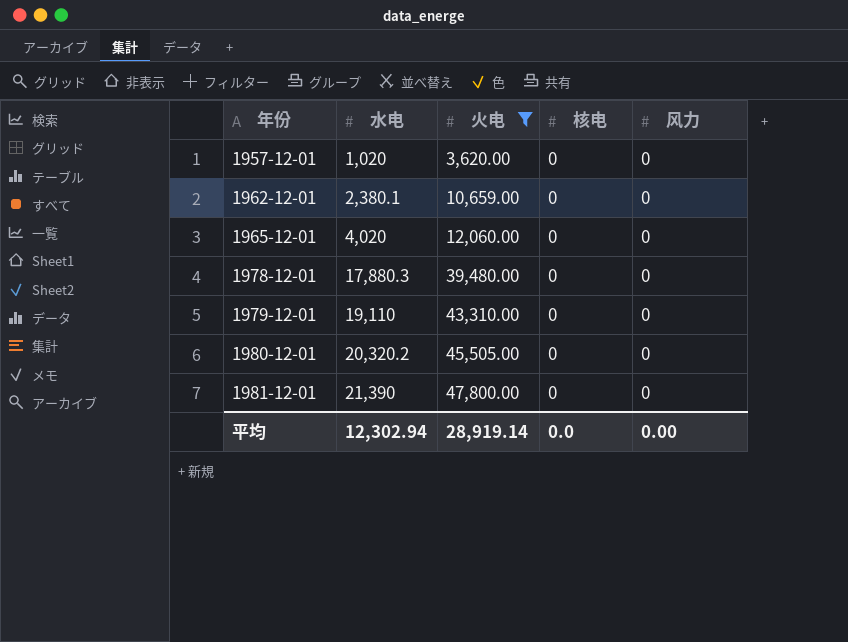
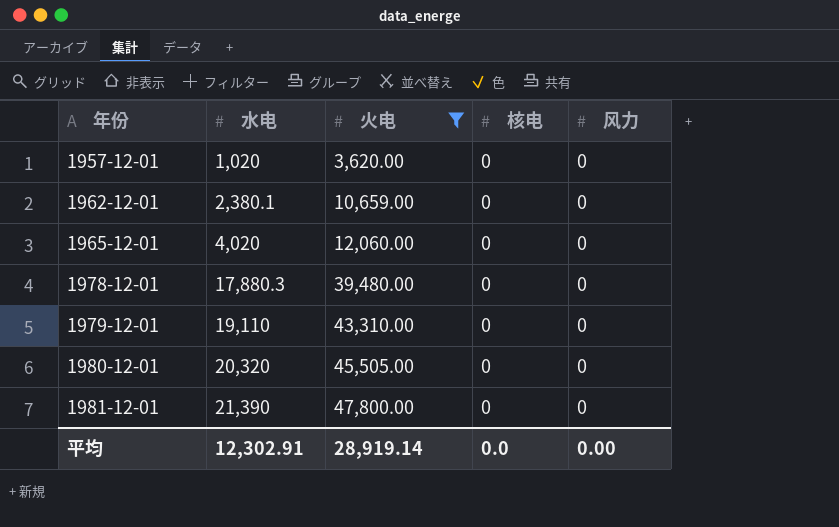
1980-12-01 | 水电: 20,320.2 -> 20,320
平均 | 水电: 12,302.94 -> 12,302.91

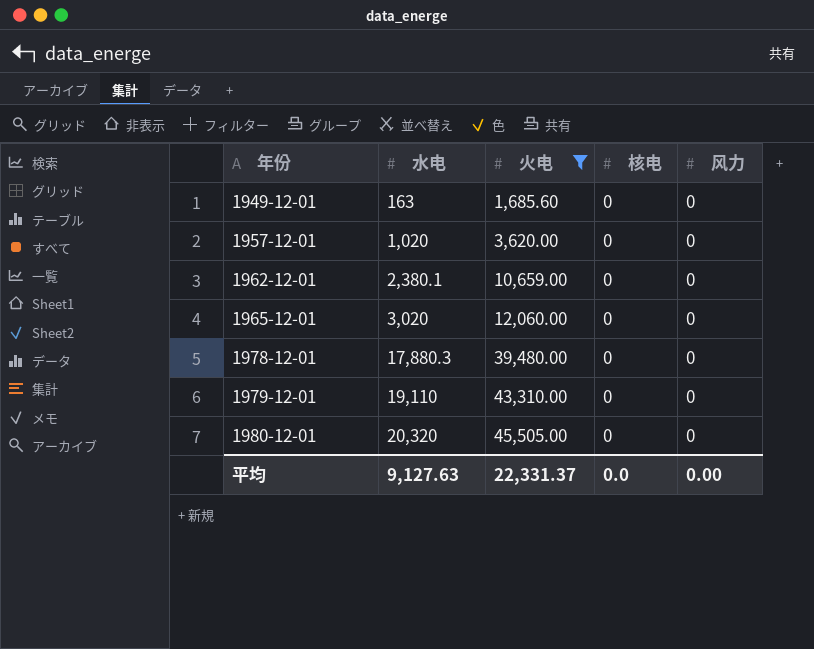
row 1981-12-01: 21,390 | 47,800.00 | 0 | 0 -> none
row 1949-12-01: none -> 163 | 1,685.60 | 0 | 0
1965-12-01 | 水电: 4,020 -> 3,020
平均 | 水电: 12,302.91 -> 9,127.63
平均 | 火电: 28,919.14 -> 22,331.37

